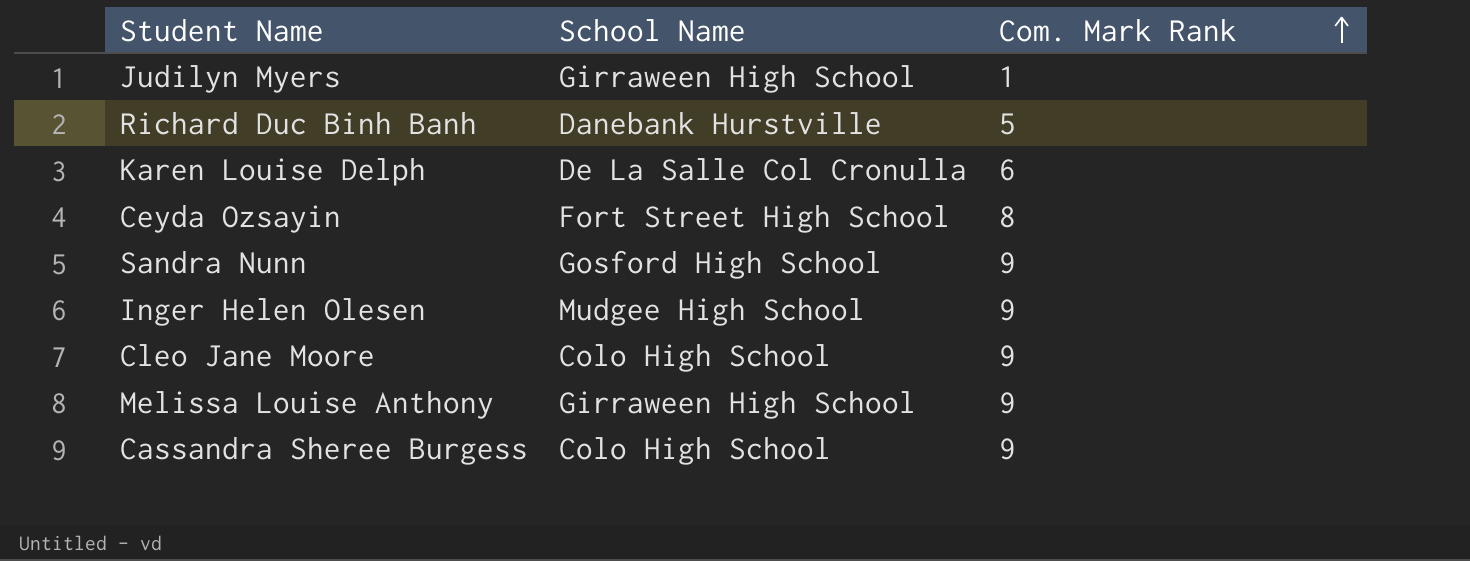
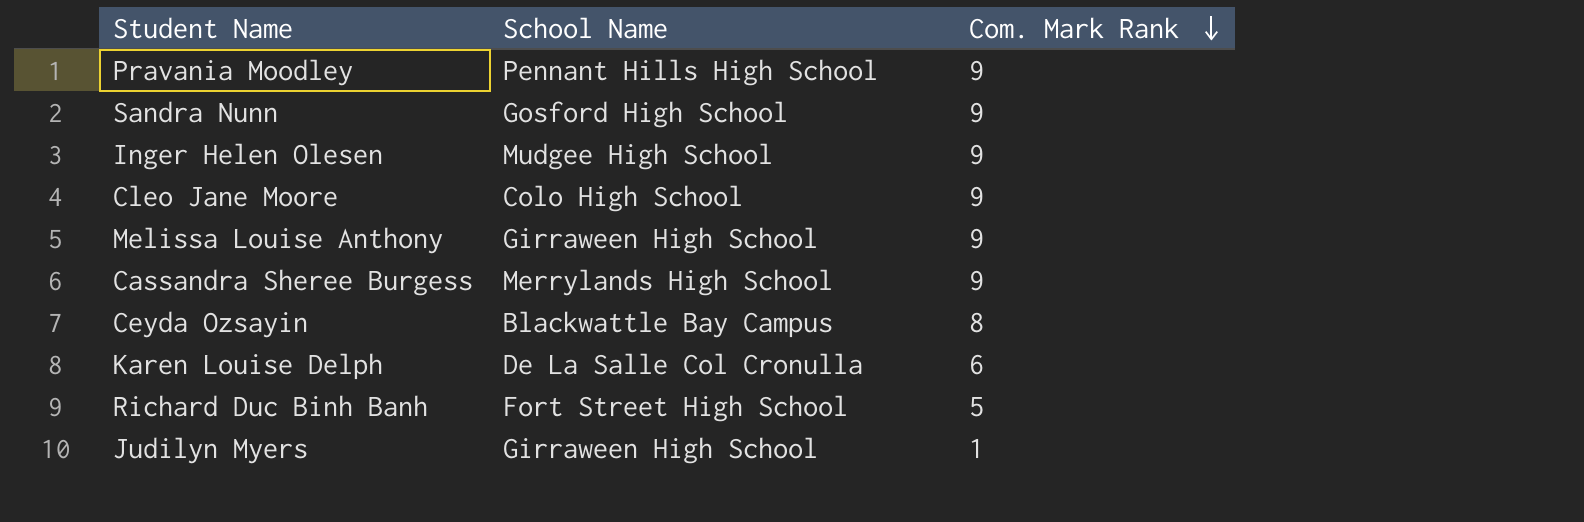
row order: Com. Mark Rank ascending -> Com. Mark Rank descending
row Pravania Moodley: none -> Pennant Hills High School | 9
Cassandra Sheree Burgess | School Name: Colo High School -> Merrylands High School
Ceyda Ozsayin | School Name: Fort Street High School -> Blackwattle Bay Campus
Richard Duc Binh Banh | School Name: Danebank Hurstville -> Fort Street High School

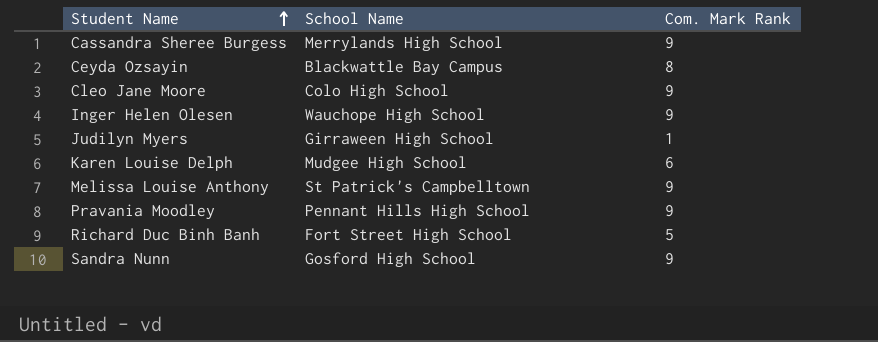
row order: Com. Mark Rank descending -> Student Name ascending
Inger Helen Olesen | School Name: Mudgee High School -> Wauchope High School
Karen Louise Delph | School Name: De La Salle Col Cronulla -> Mudgee High School
Melissa Louise Anthony | School Name: Girraween High School -> St Patrick's Campbelltown

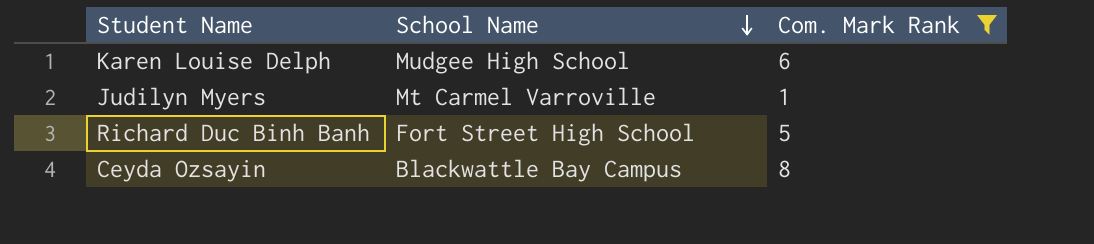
filter: none -> Com. Mark Rank != 9
row order: Student Name ascending -> School Name descending
Judilyn Myers | School Name: Girraween High School -> Mt Carmel Varroville

